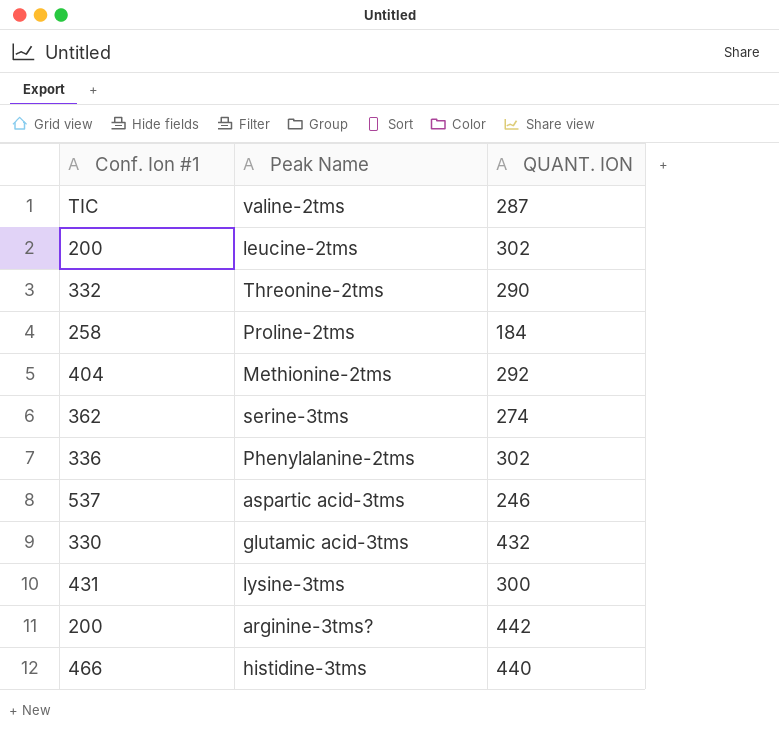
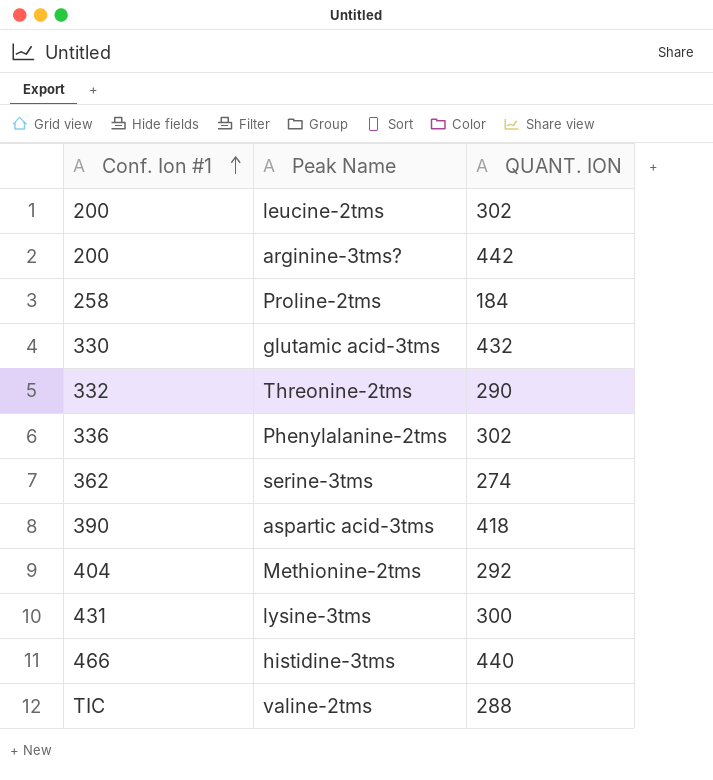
row order: none -> Conf. Ion #1 ascending
aspartic acid-3tms | Conf. Ion #1: 537 -> 390
aspartic acid-3tms | QUANT. ION: 246 -> 418
valine-2tms | QUANT. ION: 287 -> 288

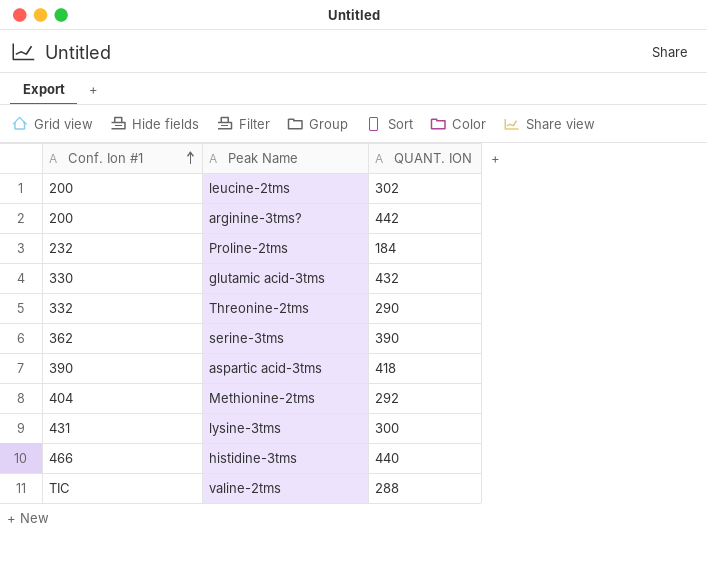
row Phenylalanine-2tms: 336 | 302 -> none
Proline-2tms | Conf. Ion #1: 258 -> 232
serine-3tms | QUANT. ION: 274 -> 390

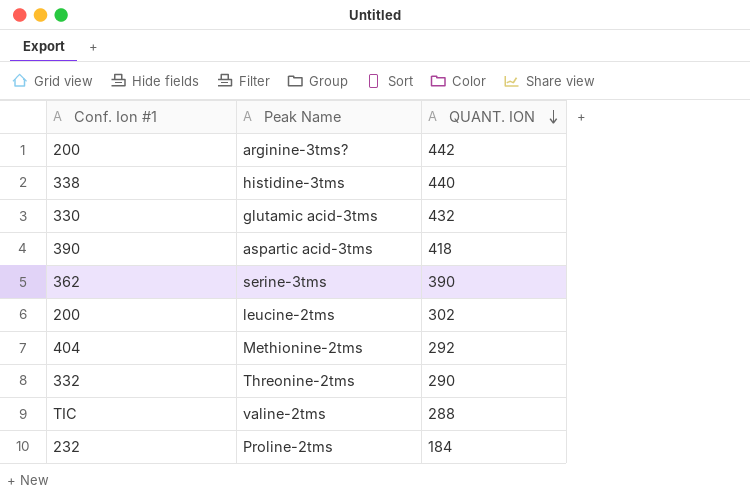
row order: Conf. Ion #1 ascending -> QUANT. ION descending
row lysine-3tms: 431 | 300 -> none
histidine-3tms | Conf. Ion #1: 466 -> 338

